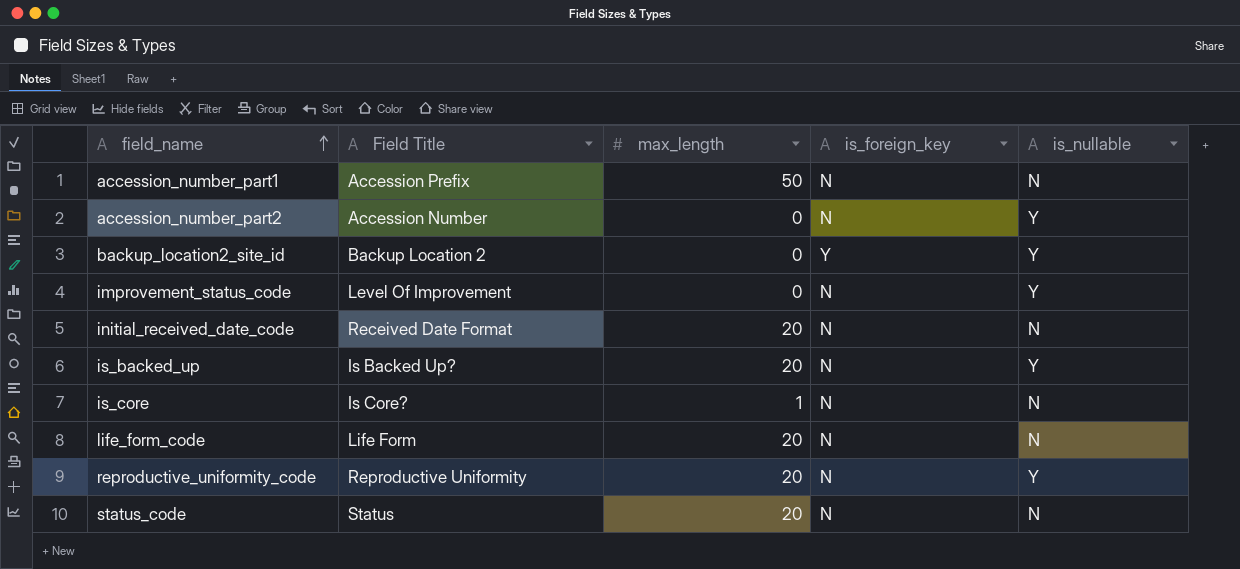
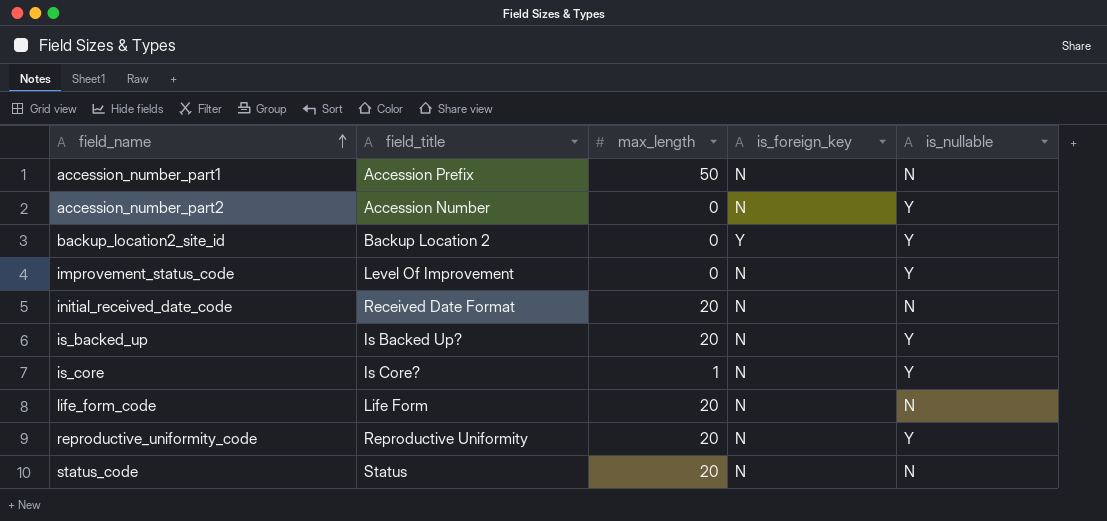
column name: Field Title -> field_title
is_core | is_nullable: N -> Y

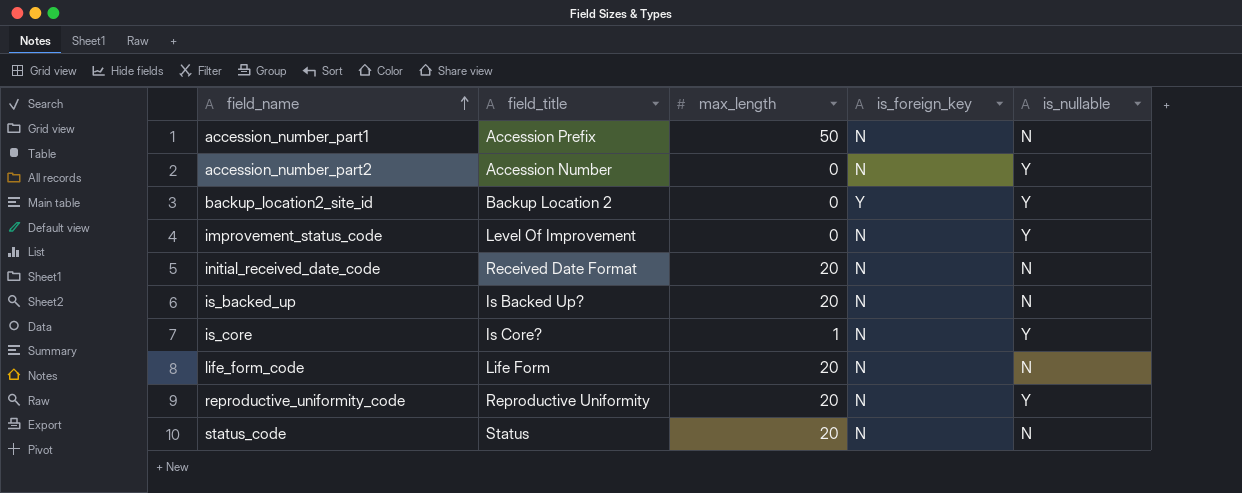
is_backed_up | is_nullable: Y -> N

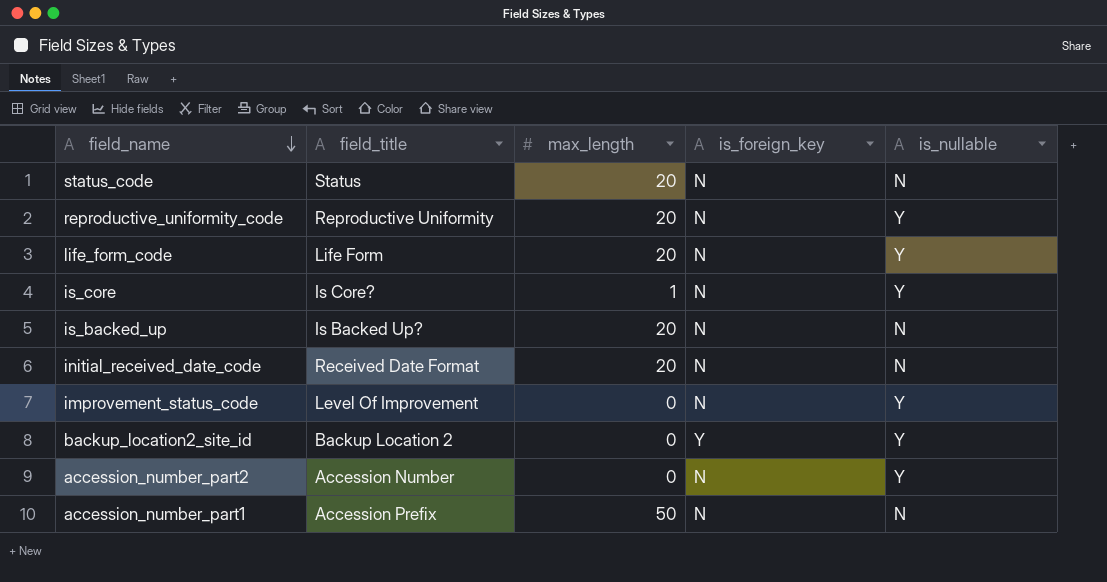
row order: field_name ascending -> field_name descending
life_form_code | is_nullable: N -> Y

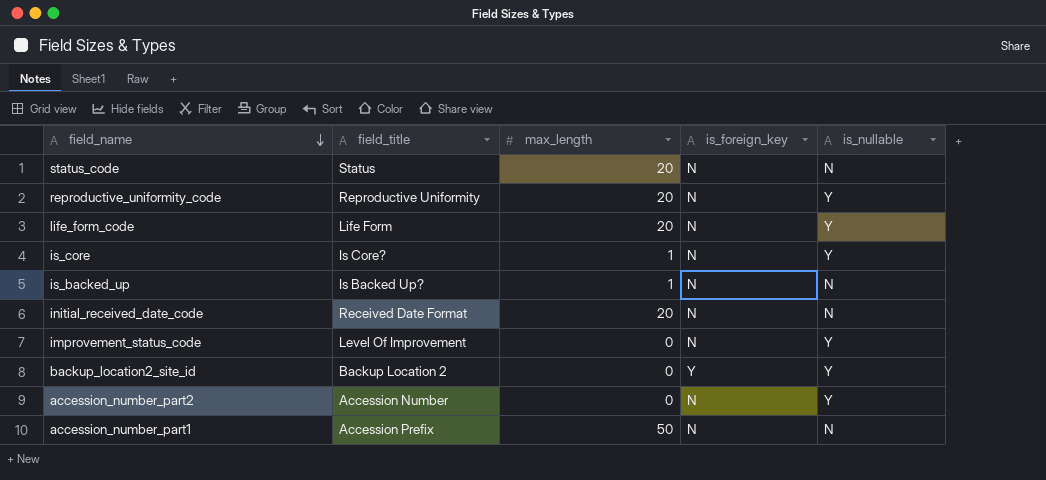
is_backed_up | max_length: 20 -> 1

